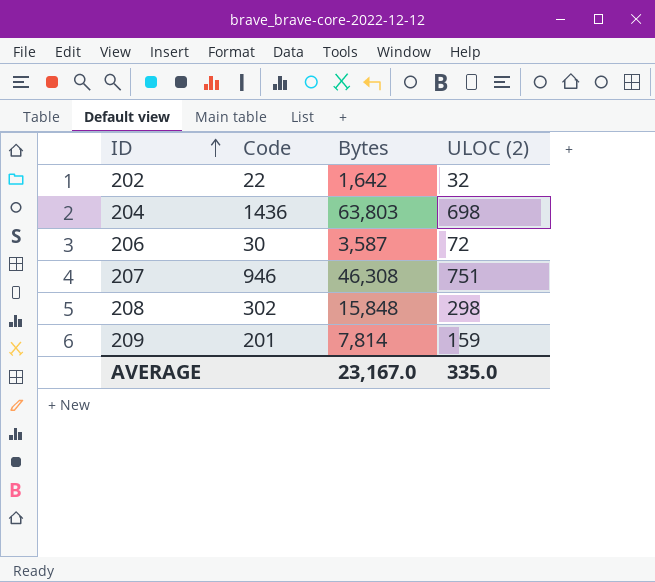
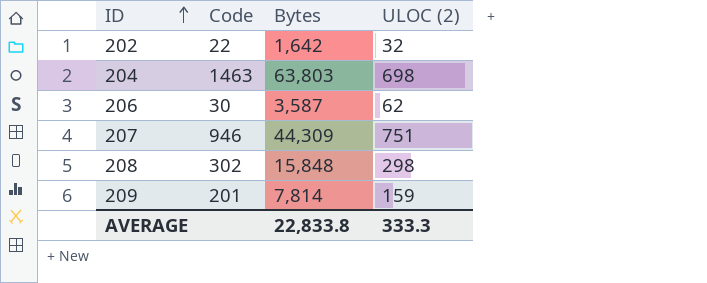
204 | Code: 1436 -> 1463
206 | ULOC (2): 72 -> 62
207 | Bytes: 46,308 -> 44,309
AVERAGE | Bytes: 23,167.0 -> 22,833.8
AVERAGE | ULOC (2): 335.0 -> 333.3

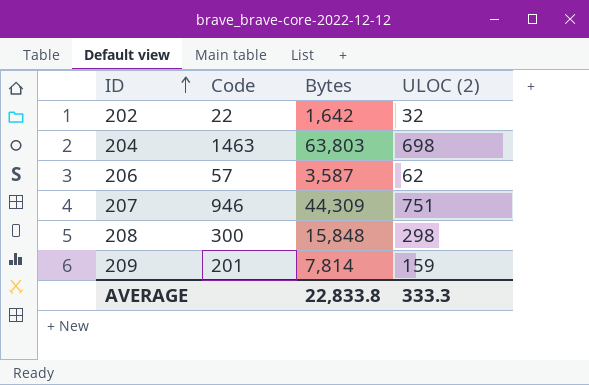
206 | Code: 30 -> 57
208 | Code: 302 -> 300

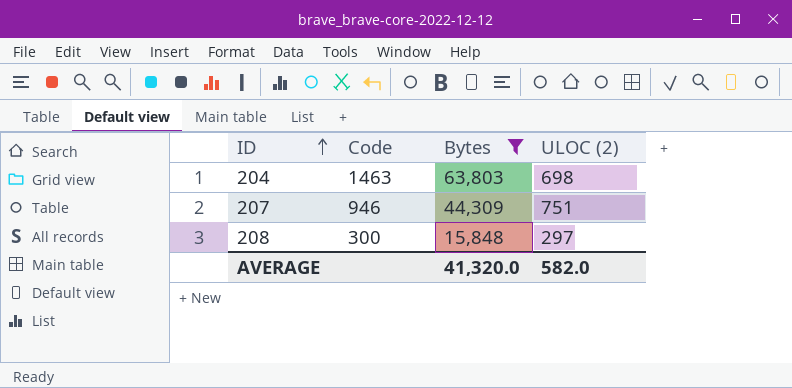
filter: none -> Bytes >= 15,848
208 | ULOC (2): 298 -> 297
AVERAGE | Bytes: 22,833.8 -> 41,320.0
AVERAGE | ULOC (2): 333.3 -> 582.0

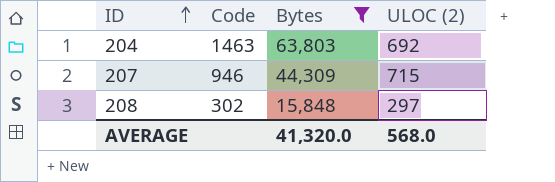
204 | ULOC (2): 698 -> 692
207 | ULOC (2): 751 -> 715
208 | Code: 300 -> 302
AVERAGE | ULOC (2): 582.0 -> 568.0

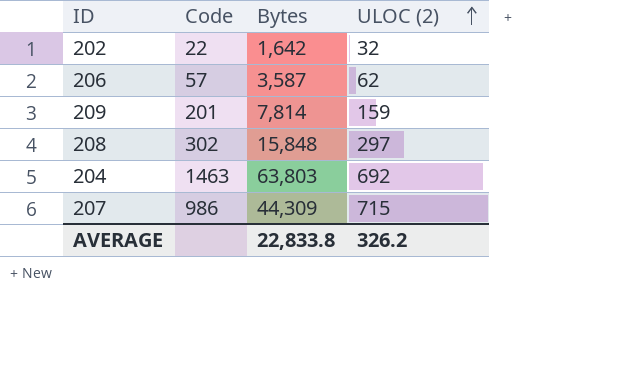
filter: Bytes >= 15,848 -> none
row order: ID ascending -> ULOC (2) ascending
207 | Code: 946 -> 986
AVERAGE | Bytes: 41,320.0 -> 22,833.8
AVERAGE | ULOC (2): 568.0 -> 326.2

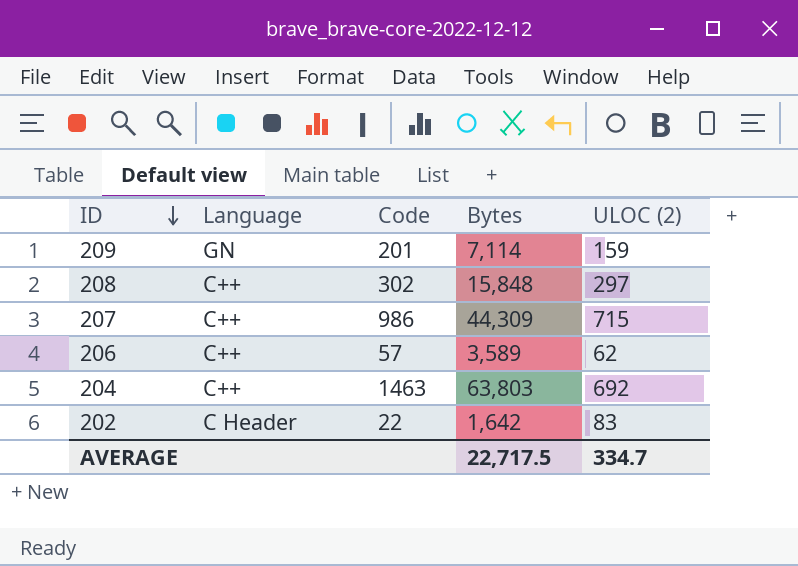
row order: ULOC (2) ascending -> ID descending
column Language | position: none -> 2
209 | Bytes: 7,814 -> 7,114
206 | Bytes: 3,587 -> 3,589
202 | ULOC (2): 32 -> 83
AVERAGE | Bytes: 22,833.8 -> 22,717.5
AVERAGE | ULOC (2): 326.2 -> 334.7

